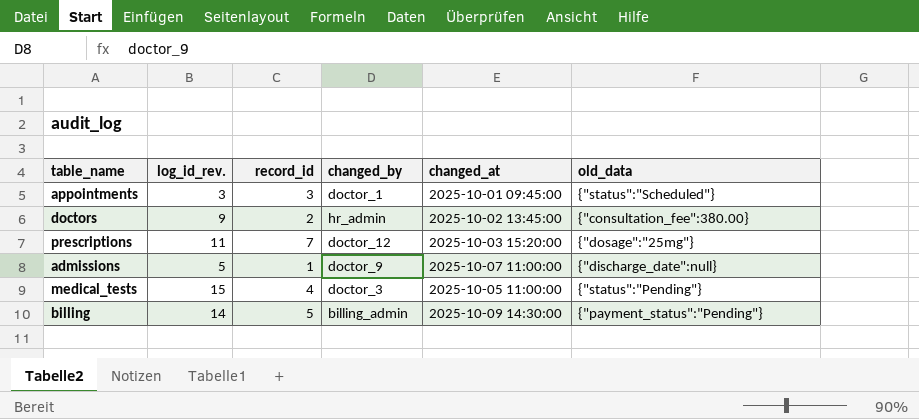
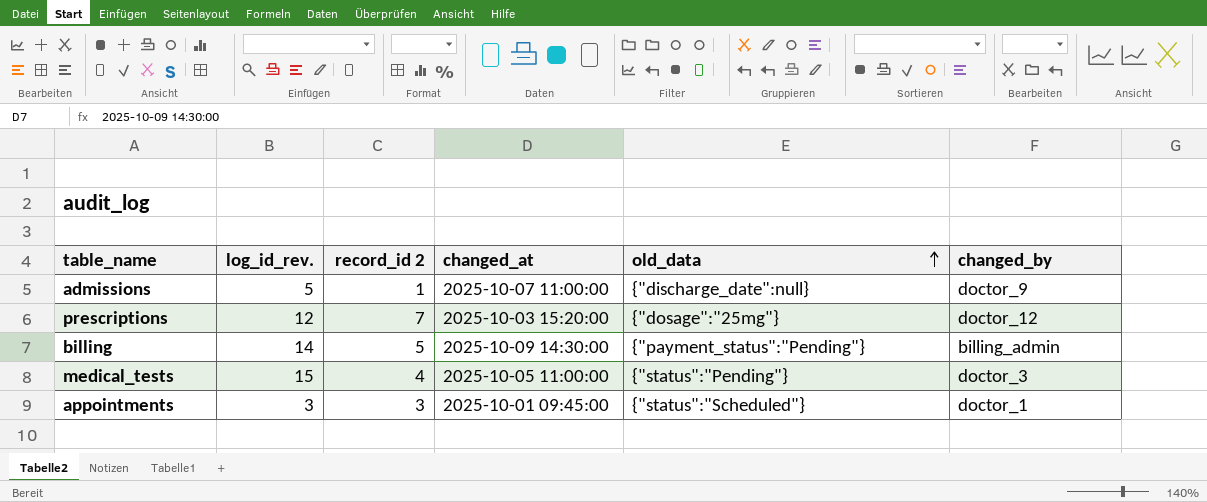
row order: none -> old_data ascending
column name: record_id -> record_id 2
column changed_by | position: 4 -> 6
row doctors: 9 | 2 | hr_admin | 2025-10-02 13:45:00 | {"consultation_fee":380.00} -> none
prescriptions | log_id_rev.: 11 -> 12

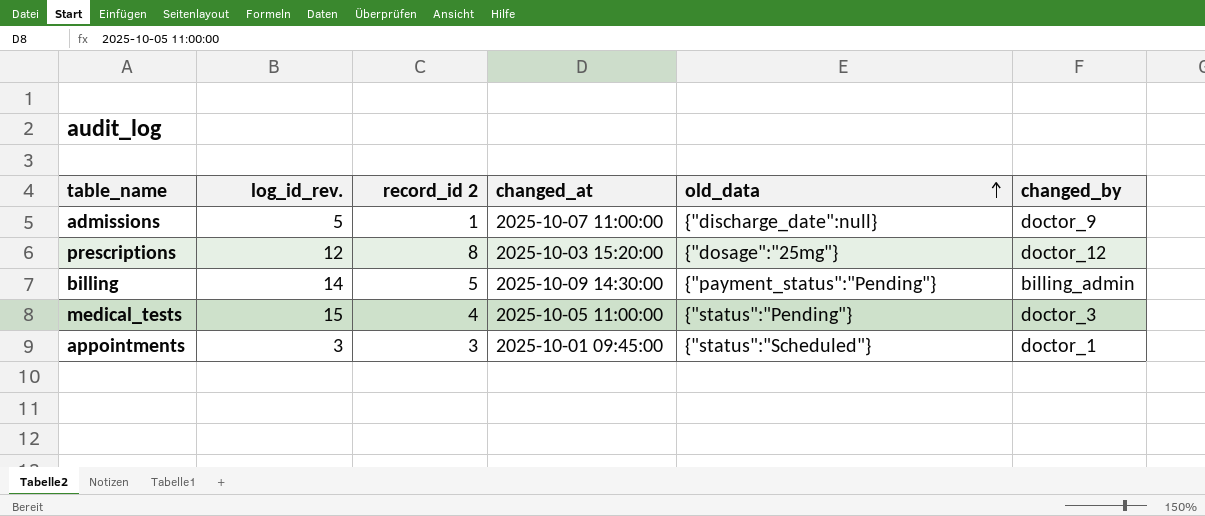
prescriptions | record_id 2: 7 -> 8

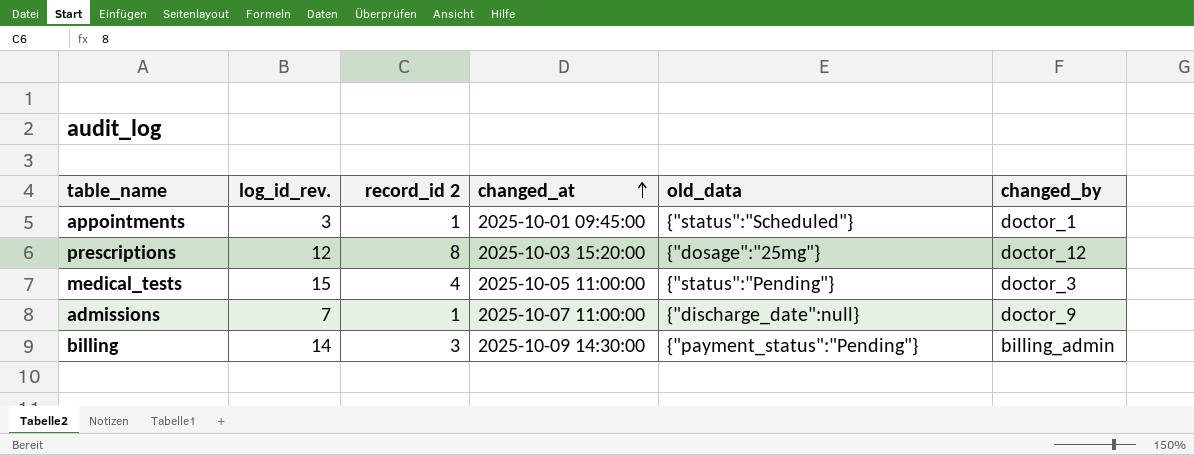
row order: old_data ascending -> changed_at ascending
appointments | record_id 2: 3 -> 1
admissions | log_id_rev.: 5 -> 7
billing | record_id 2: 5 -> 3

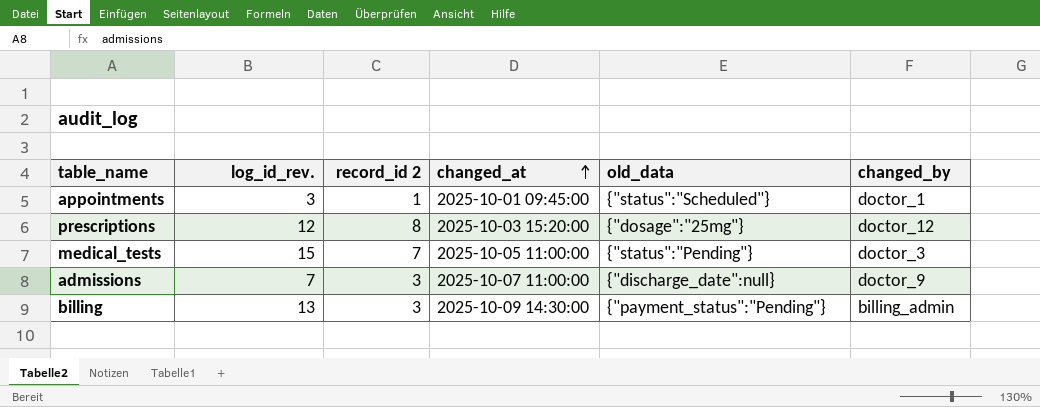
medical_tests | record_id 2: 4 -> 7
admissions | record_id 2: 1 -> 3
billing | log_id_rev.: 14 -> 13

